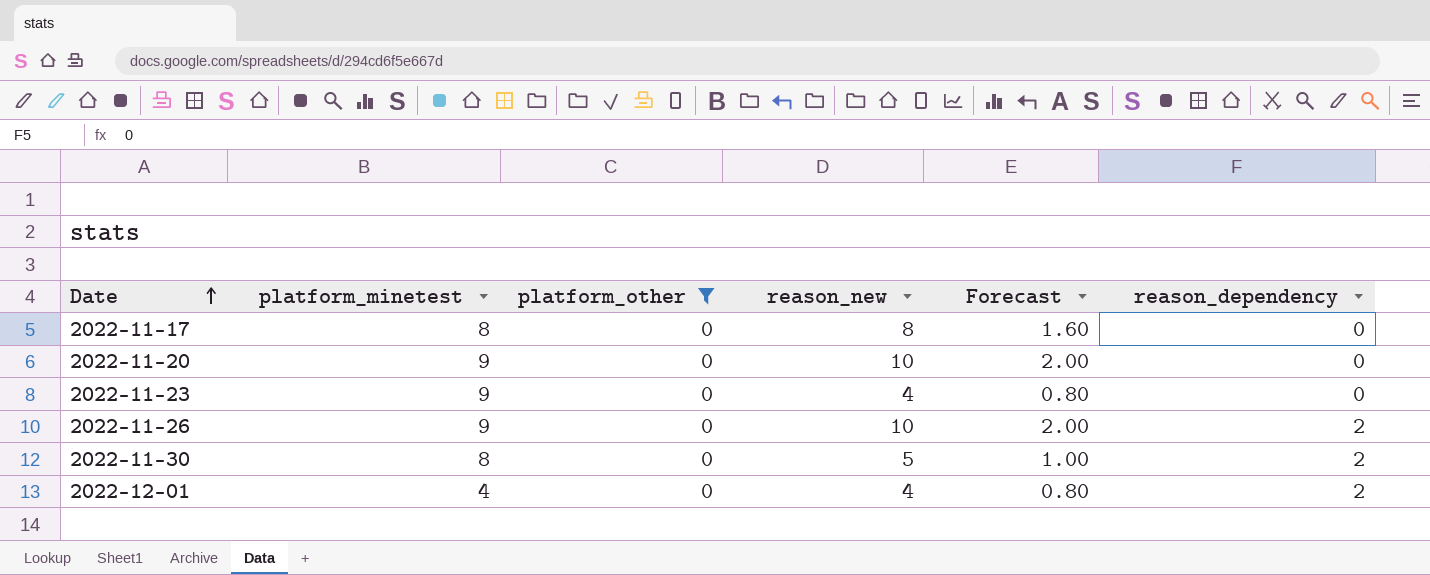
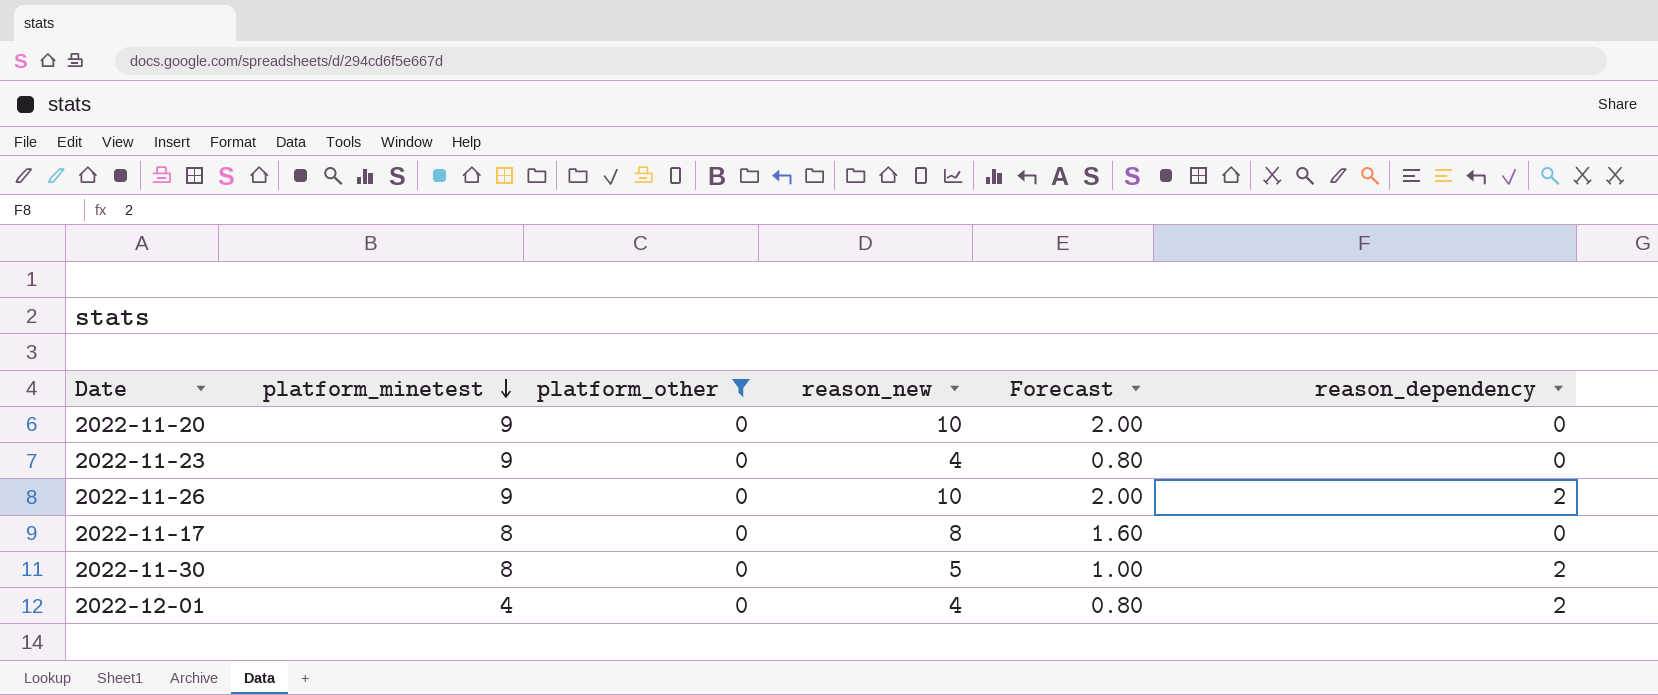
row order: Date ascending -> platform_minetest descending

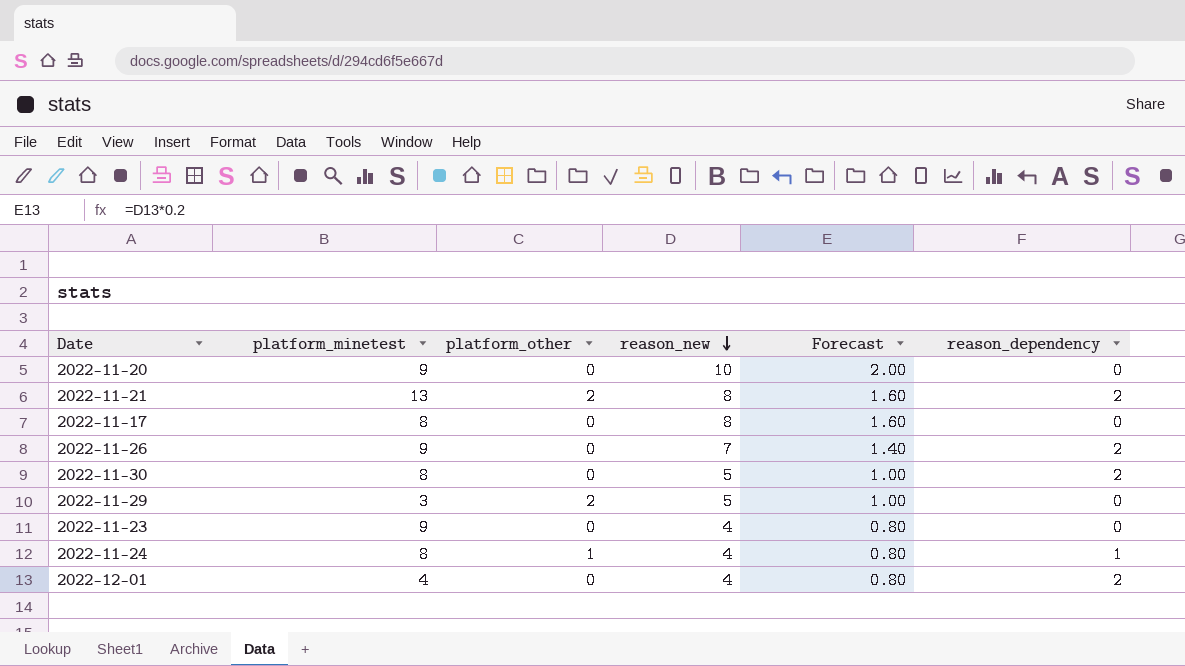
filter: platform_other = 0 -> none
row order: platform_minetest descending -> reason_new descending
2022-11-26 | reason_new: 10 -> 7
2022-11-26 | Forecast: 2.00 -> 1.40

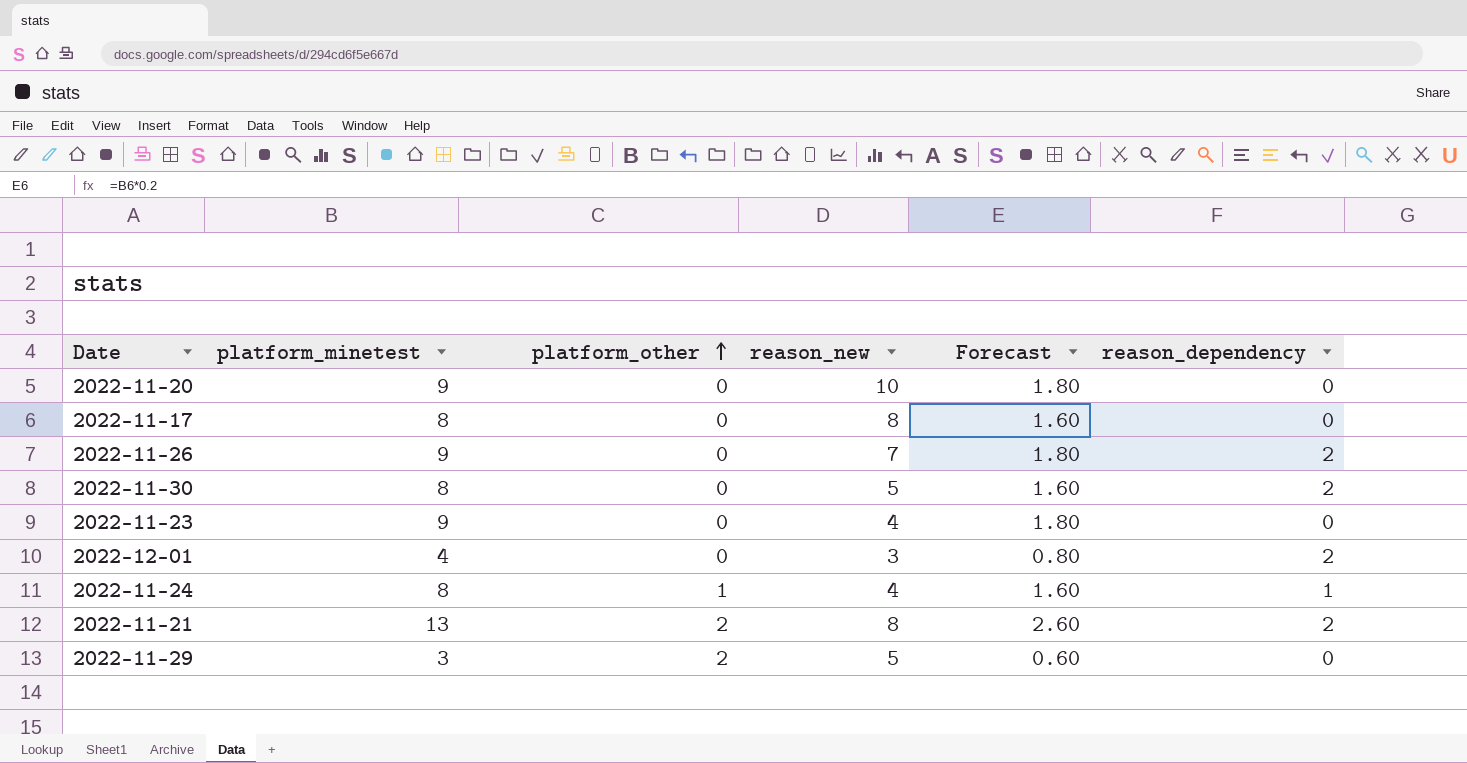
row order: reason_new descending -> platform_other ascending
column Forecast | formula: [reason_new] * 0.2 -> [platform_minetest] * 0.2
2022-12-01 | reason_new: 4 -> 3

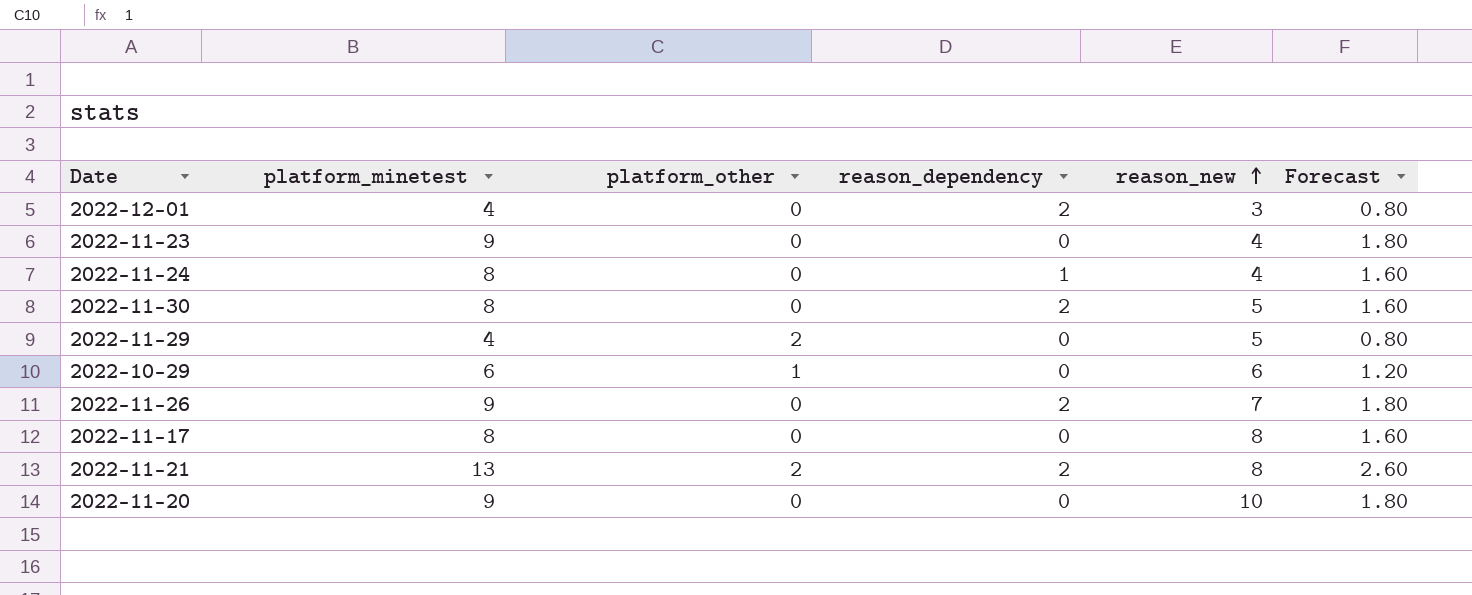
row order: platform_other ascending -> reason_new ascending
column reason_dependency | position: 6 -> 4
2022-11-24 | platform_other: 1 -> 0
2022-11-29 | platform_minetest: 3 -> 4
2022-11-29 | Forecast: 0.60 -> 0.80
row 2022-10-29: none -> 6 | 1 | 0 | 6 | 1.20

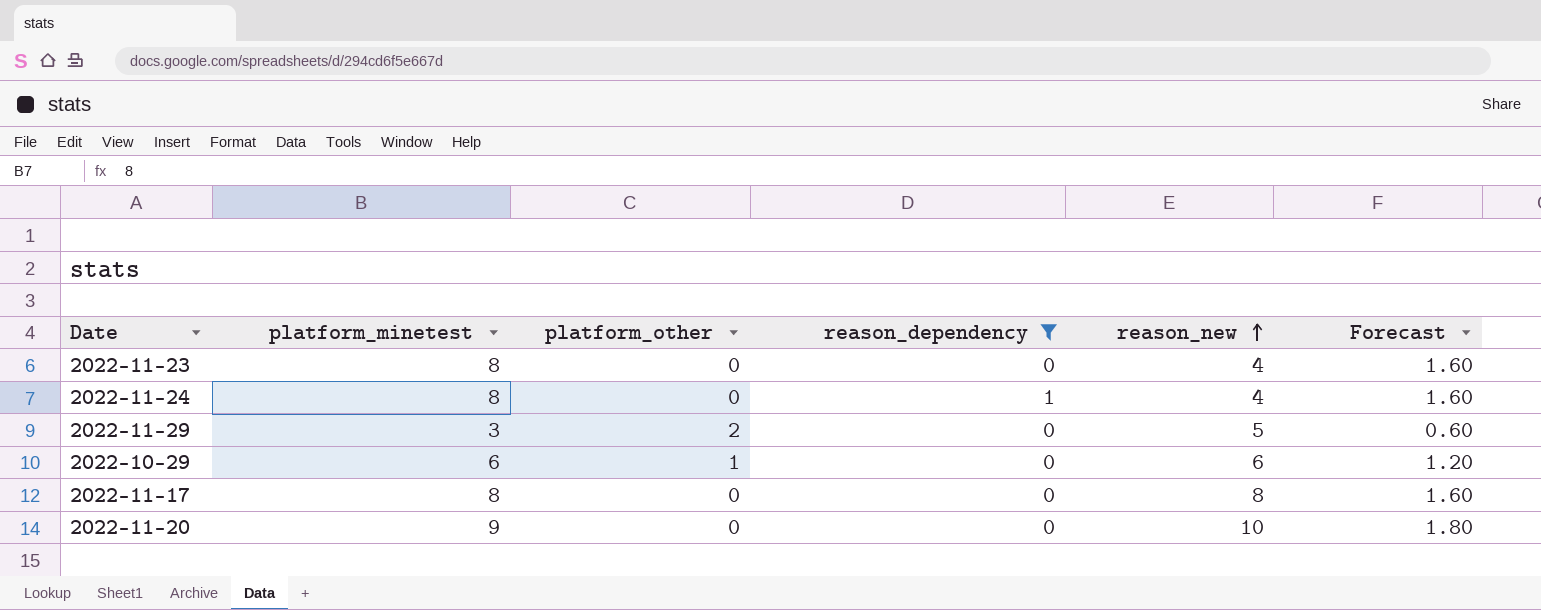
filter: none -> reason_dependency != 2
2022-11-23 | platform_minetest: 9 -> 8
2022-11-23 | Forecast: 1.80 -> 1.60
2022-11-29 | platform_minetest: 4 -> 3
2022-11-29 | Forecast: 0.80 -> 0.60

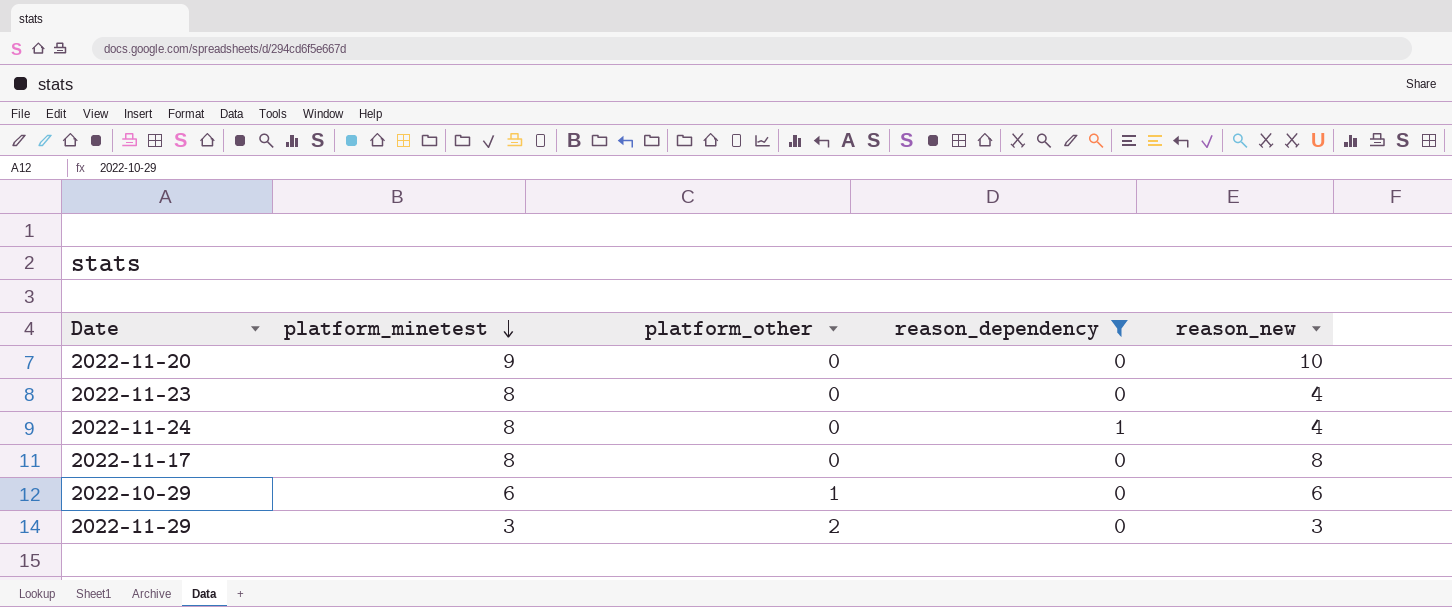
row order: reason_new ascending -> platform_minetest descending
column Forecast | formula: [platform_minetest] * 0.2 -> none
2022-11-29 | reason_new: 5 -> 3

